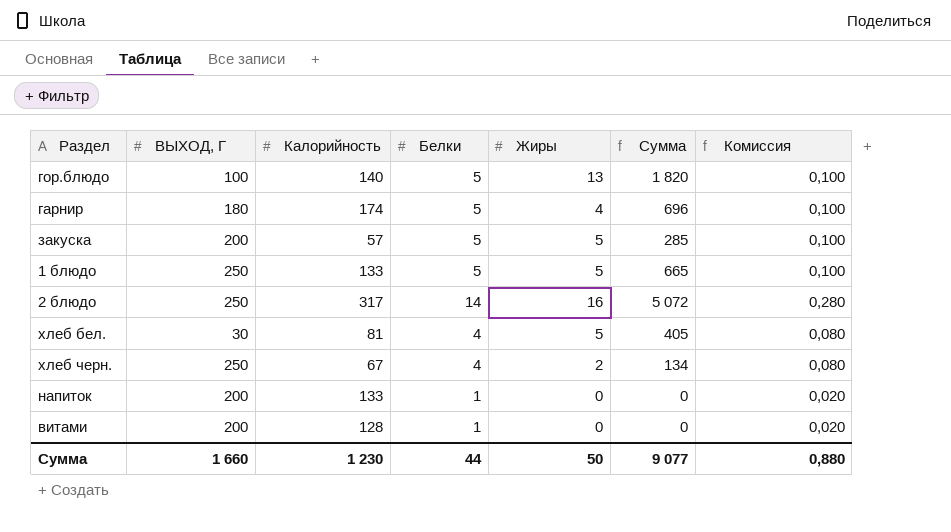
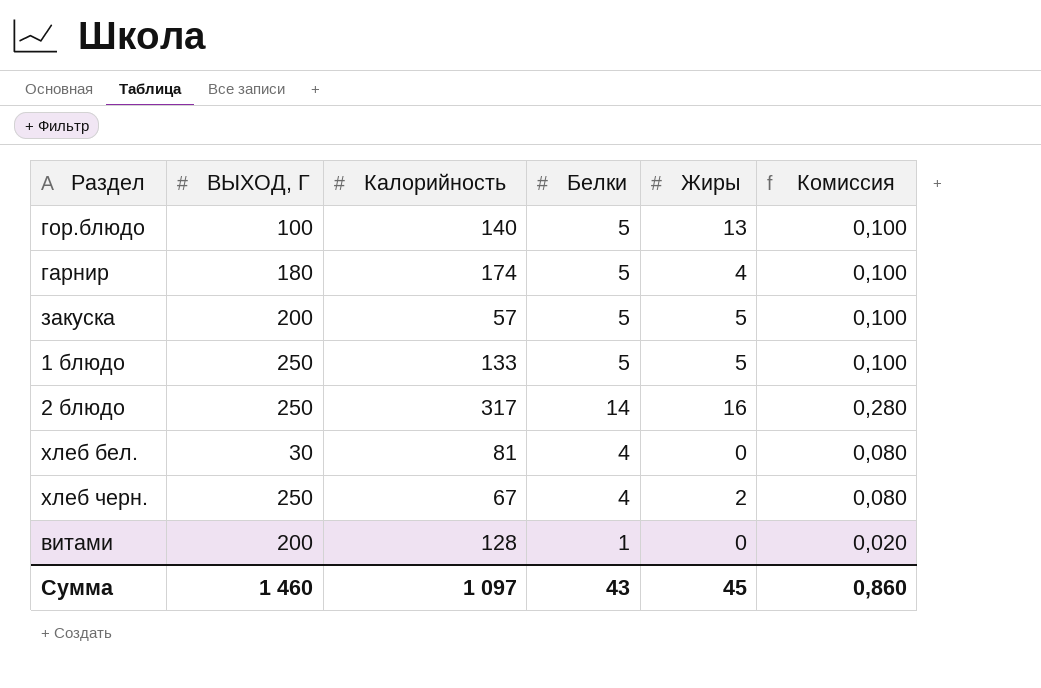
column Сумма | formula: [Калорийность] * [Жиры] -> none
row напиток: 200 | 133 | 1 | 0 | 0 | 0,020 -> none
хлеб бел. | Жиры: 5 -> 0
Сумма | ВЫХОД, Г: 1 660 -> 1 460
Сумма | Калорийность: 1 230 -> 1 097
Сумма | Белки: 44 -> 43
Сумма | Жиры: 50 -> 45
Сумма | Комиссия: 0,880 -> 0,860

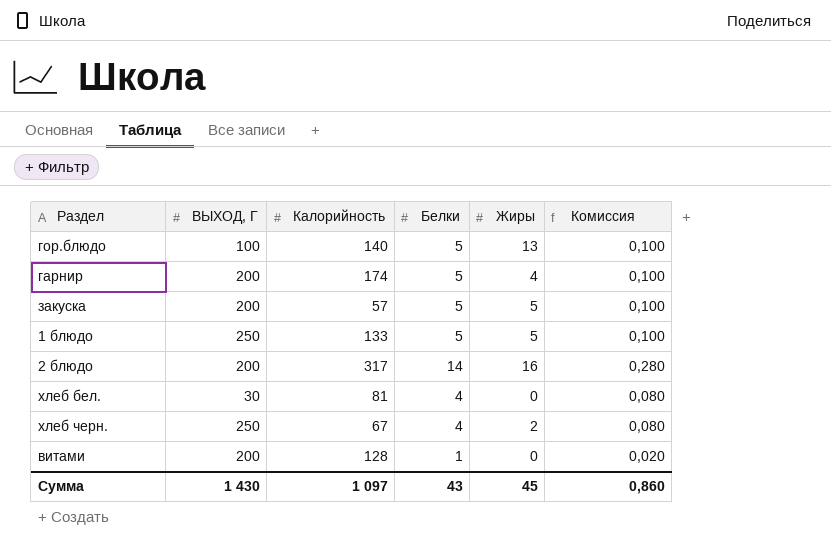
гарнир | ВЫХОД, Г: 180 -> 200
2 блюдо | ВЫХОД, Г: 250 -> 200
Сумма | ВЫХОД, Г: 1 460 -> 1 430

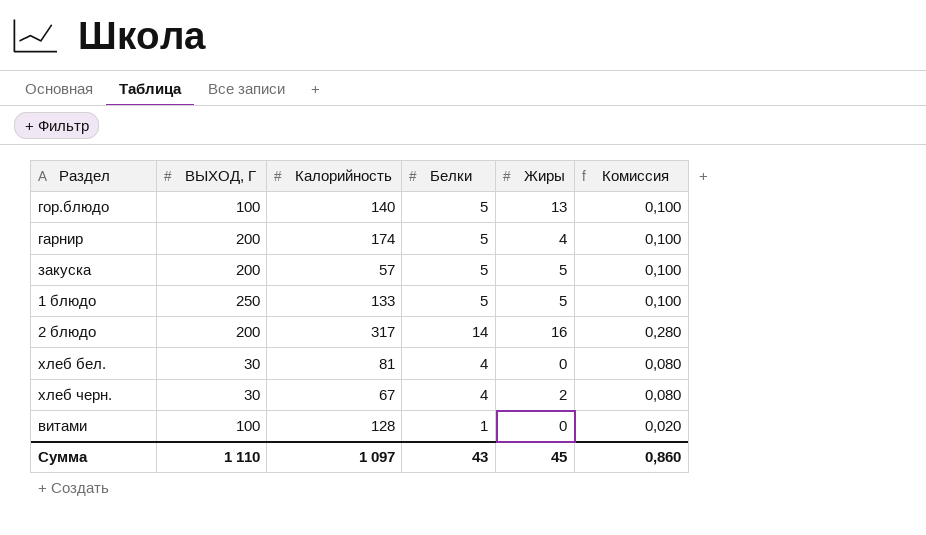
хлеб черн. | ВЫХОД, Г: 250 -> 30
витами | ВЫХОД, Г: 200 -> 100
Сумма | ВЫХОД, Г: 1 430 -> 1 110

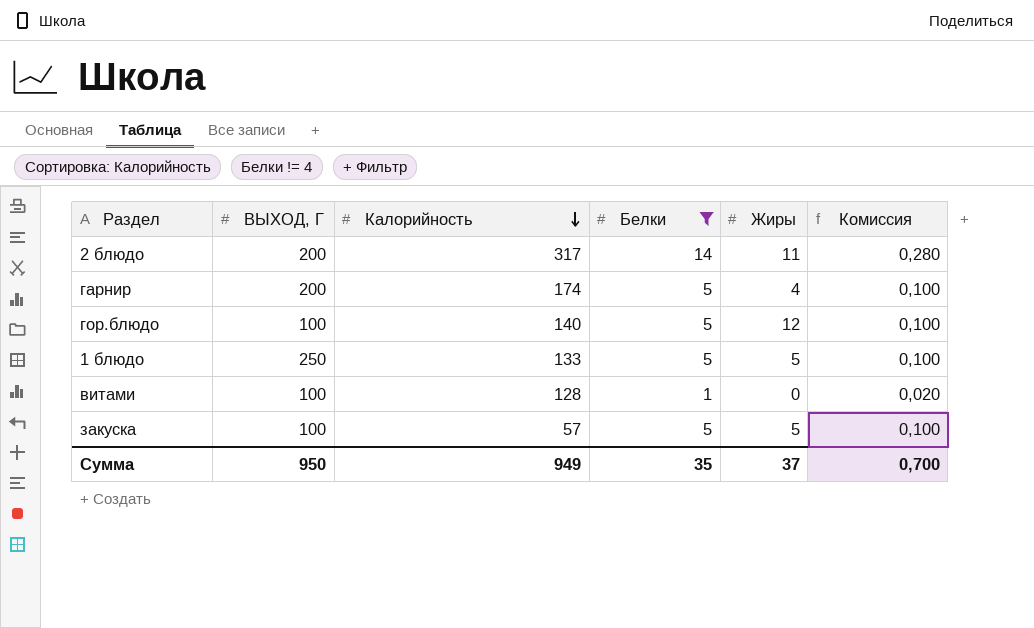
filter: none -> Белки != 4
row order: none -> Калорийность descending
2 блюдо | Жиры: 16 -> 11
гор.блюдо | Жиры: 13 -> 12
закуска | ВЫХОД, Г: 200 -> 100
Сумма | ВЫХОД, Г: 1 110 -> 950
Сумма | Калорийность: 1 097 -> 949
Сумма | Белки: 43 -> 35
Сумма | Жиры: 45 -> 37
Сумма | Комиссия: 0,860 -> 0,700

